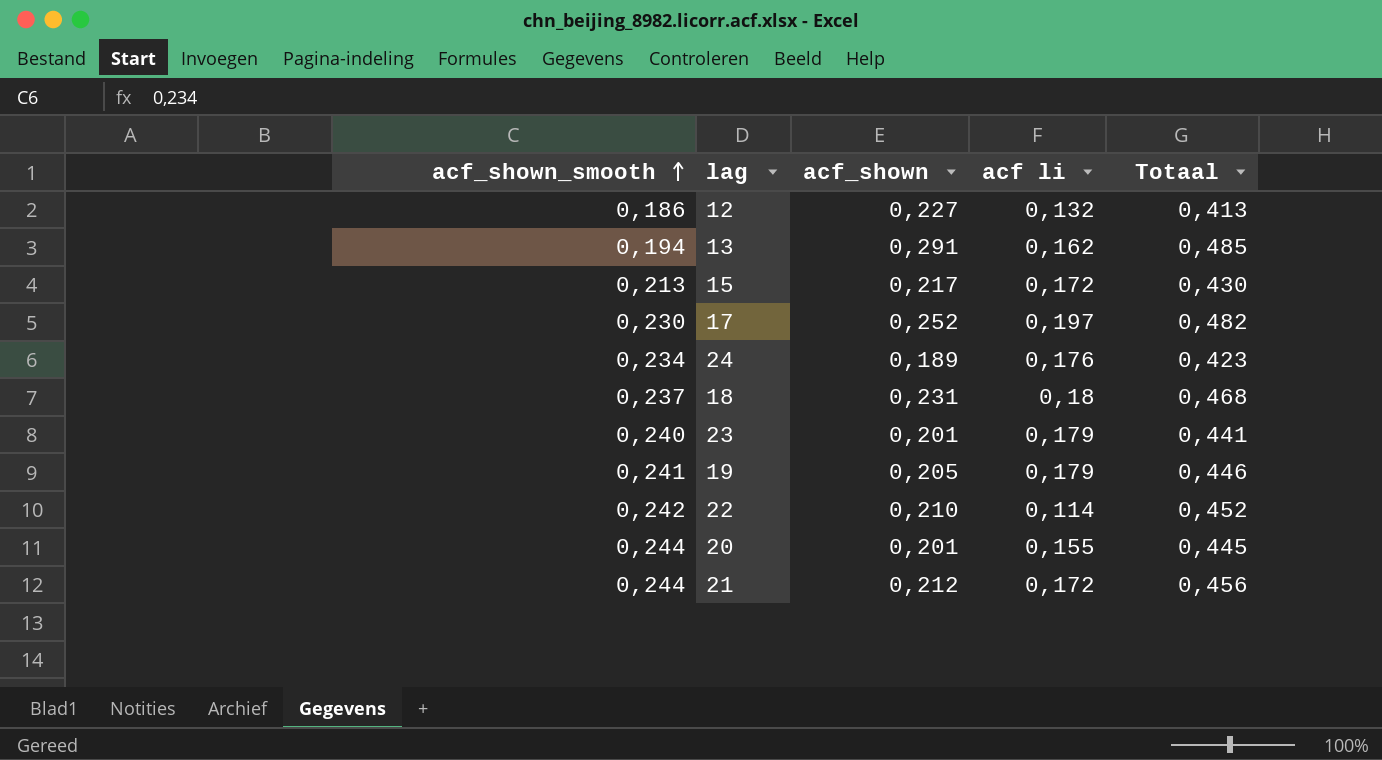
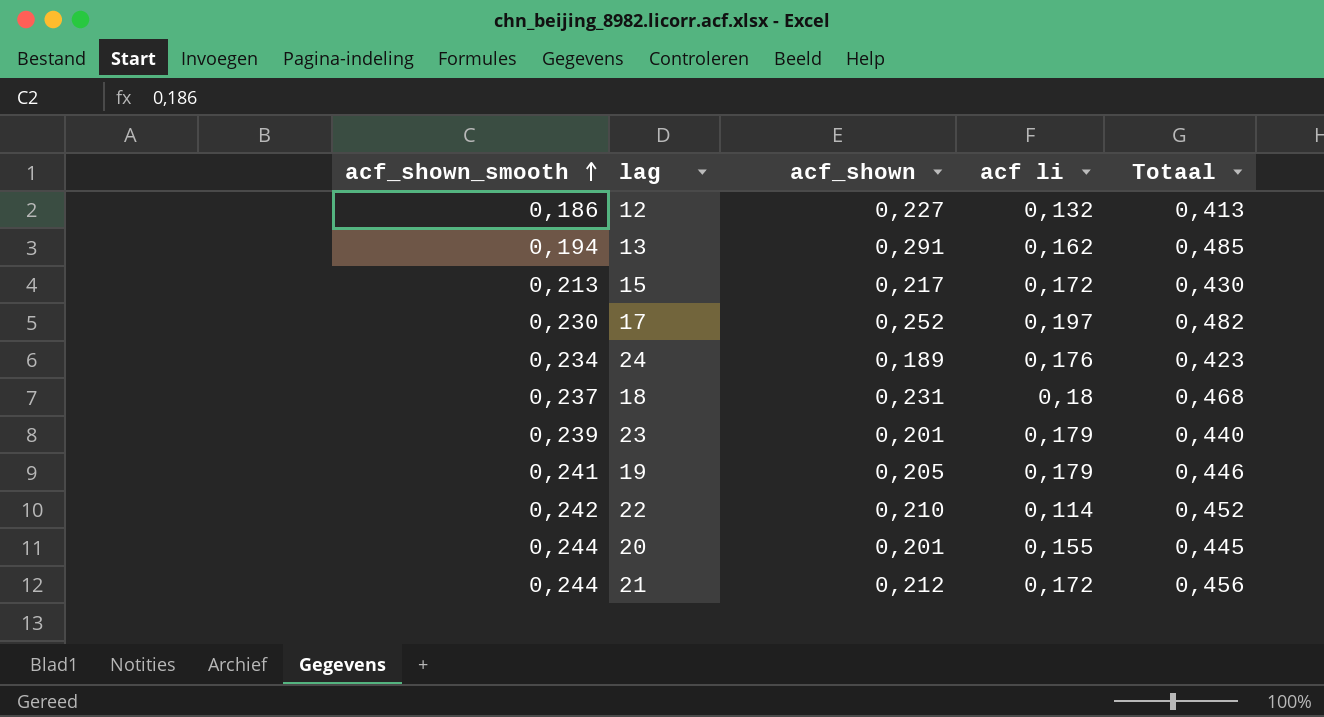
23 | acf_shown_smooth: 0,240 -> 0,239
23 | Totaal: 0,441 -> 0,440

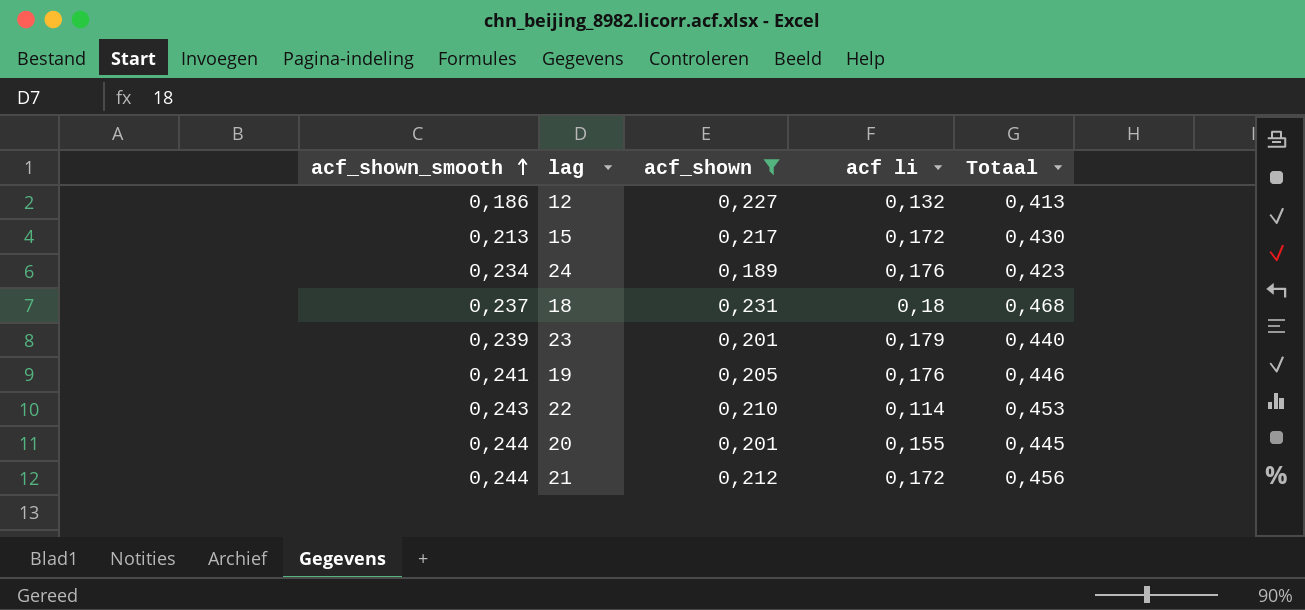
filter: none -> acf_shown <= 0,231
19 | acf li: 0,179 -> 0,176
22 | acf_shown_smooth: 0,242 -> 0,243
22 | Totaal: 0,452 -> 0,453

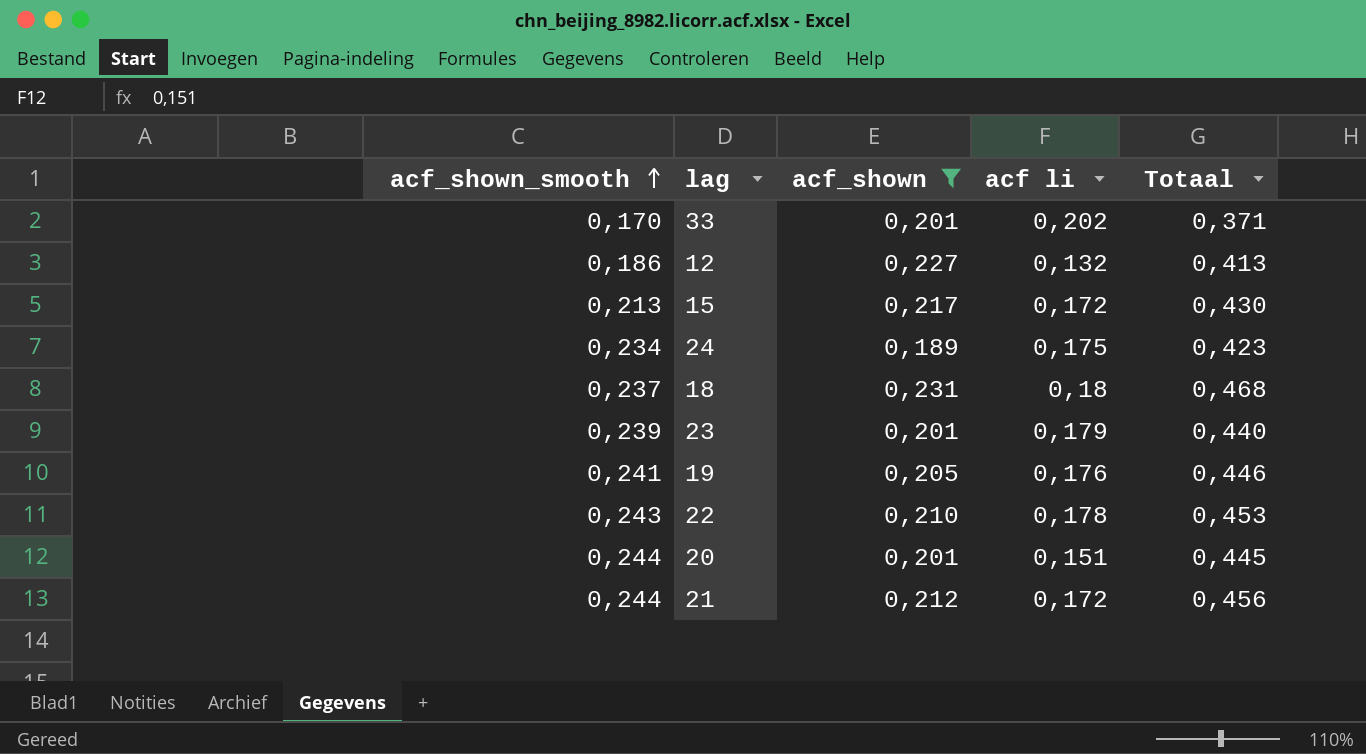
row 33: none -> 0,170 | 0,201 | 0,202 | 0,371
24 | acf li: 0,176 -> 0,175
22 | acf li: 0,114 -> 0,178
20 | acf li: 0,155 -> 0,151

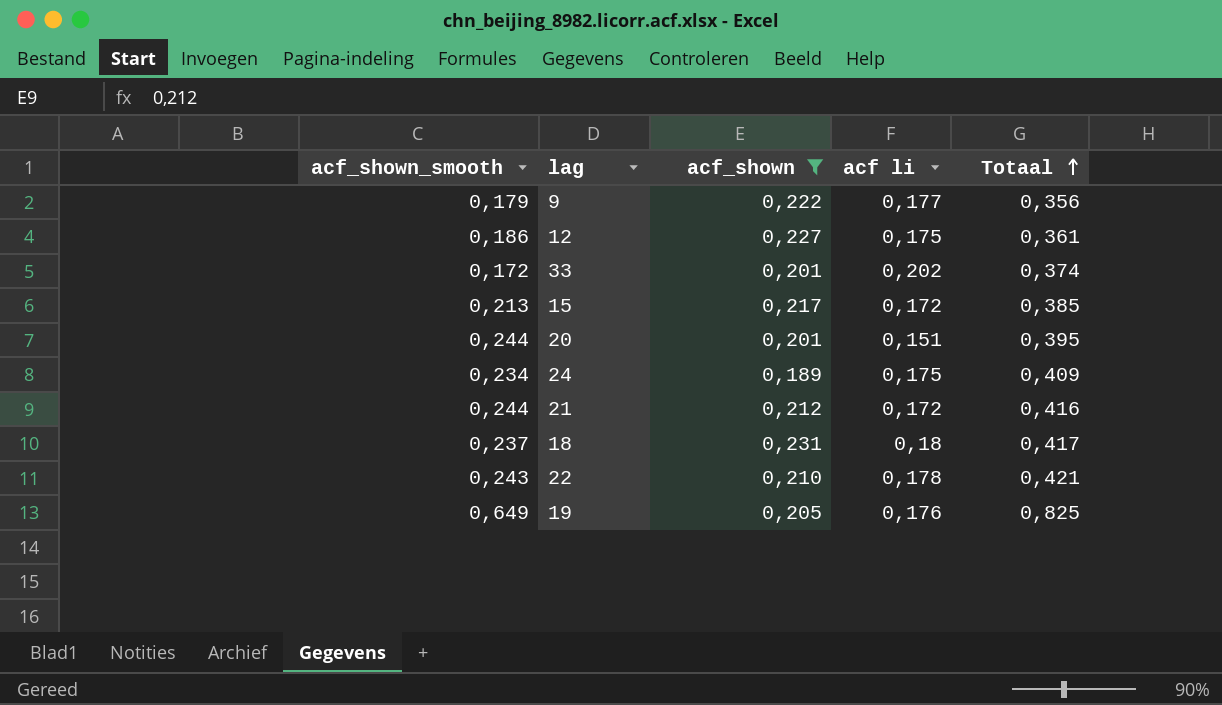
row order: acf_shown_smooth ascending -> Totaal ascending
column Totaal | formula: [acf_shown_smooth] + [acf_shown] -> [acf_shown_smooth] + [acf li]
row 23: 0,239 | 0,201 | 0,179 | 0,440 -> none
row 9: none -> 0,179 | 0,222 | 0,177 | 0,356
12 | acf li: 0,132 -> 0,175
33 | acf_shown_smooth: 0,170 -> 0,172
19 | acf_shown_smooth: 0,241 -> 0,649

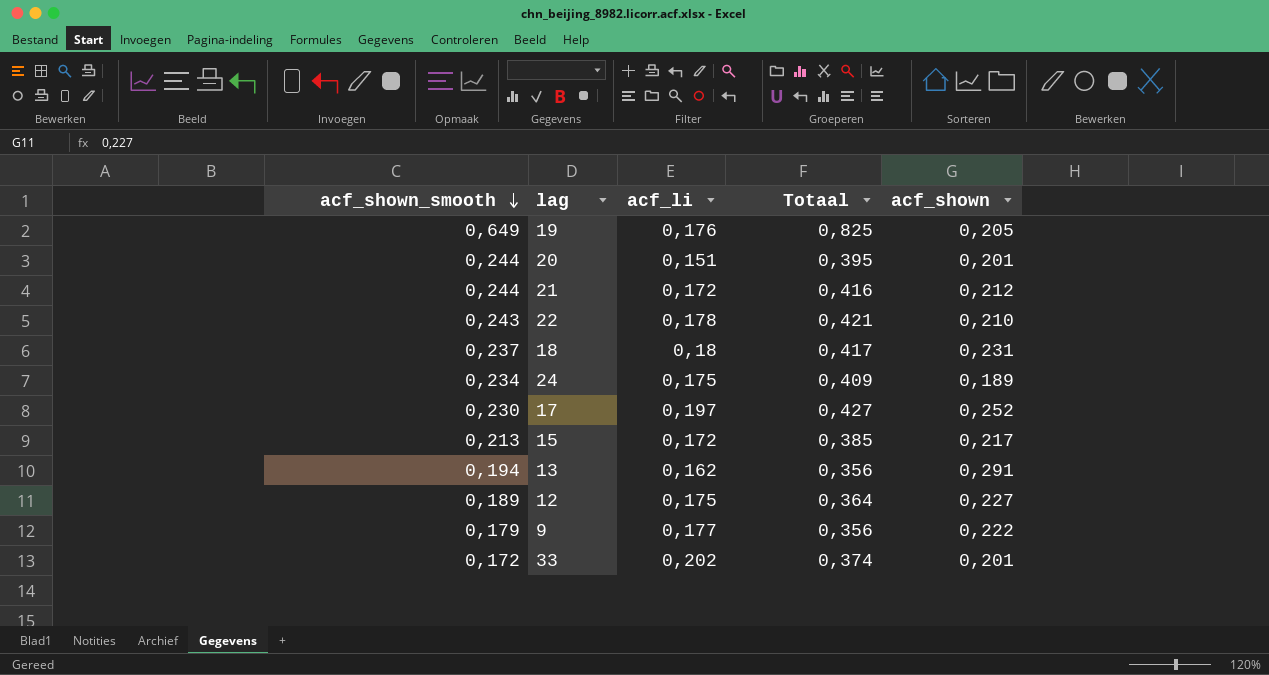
filter: acf_shown <= 0,231 -> none
row order: Totaal ascending -> acf_shown_smooth descending
column name: acf li -> acf_li
column acf_shown | position: 3 -> 5
12 | acf_shown_smooth: 0,186 -> 0,189
12 | Totaal: 0,361 -> 0,364

